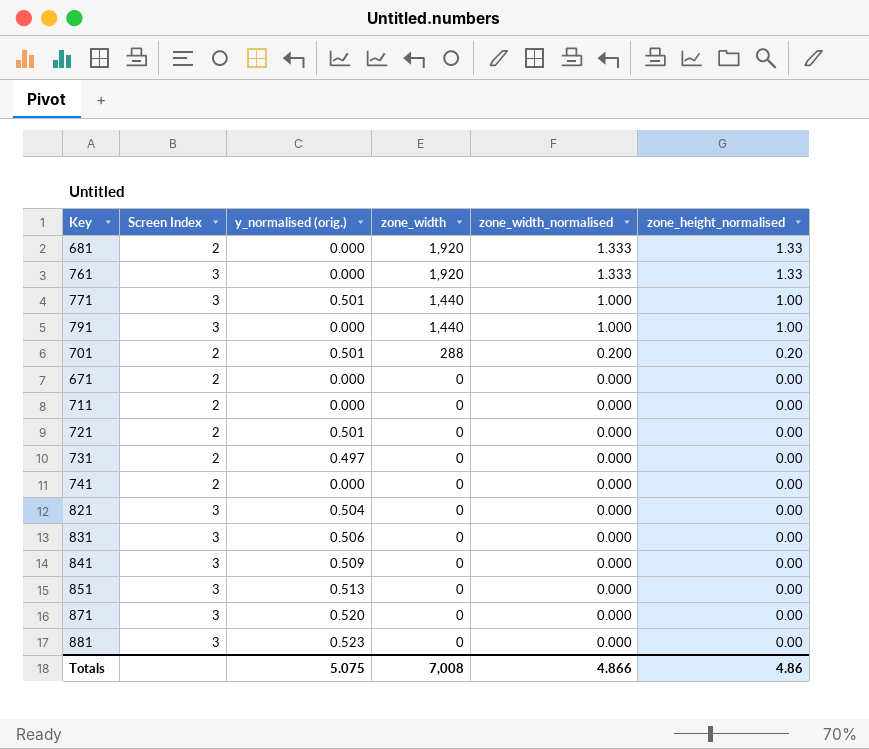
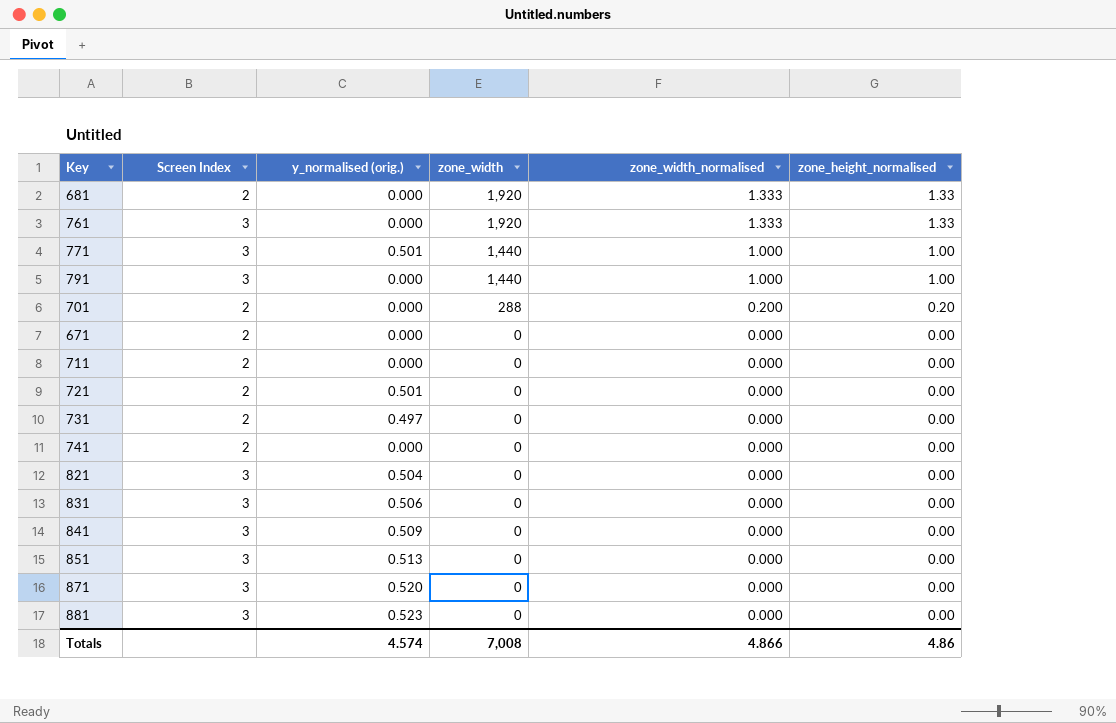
701 | y_normalised (orig.): 0.501 -> 0.000
Totals | y_normalised (orig.): 5.075 -> 4.574

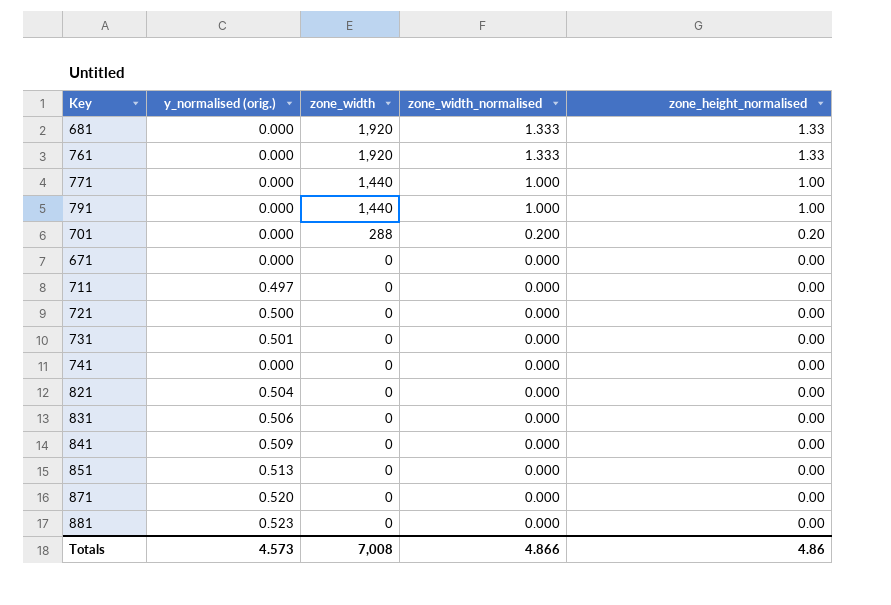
column Screen Index | position: 2 -> none
771 | y_normalised (orig.): 0.501 -> 0.000
711 | y_normalised (orig.): 0.000 -> 0.497
721 | y_normalised (orig.): 0.501 -> 0.500
731 | y_normalised (orig.): 0.497 -> 0.501
Totals | y_normalised (orig.): 4.574 -> 4.573

